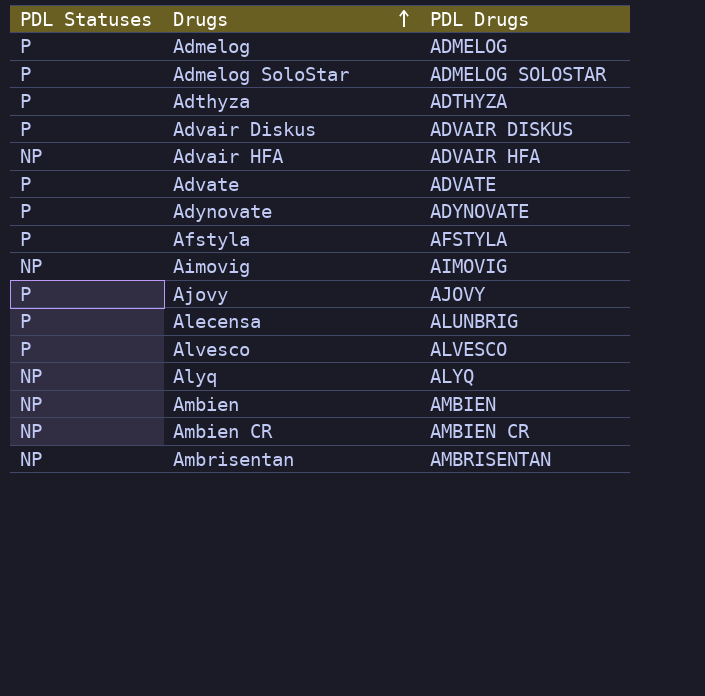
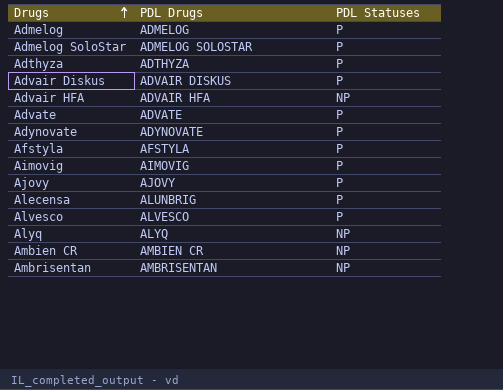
column PDL Statuses | position: 1 -> 3
row Ambien: NP | AMBIEN -> none
Aimovig | PDL Statuses: NP -> P

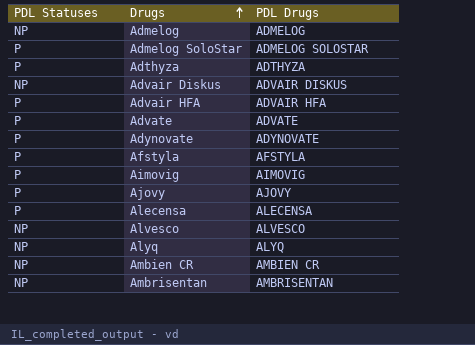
column PDL Statuses | position: 3 -> 1
Admelog | PDL Statuses: P -> NP
Advair Diskus | PDL Statuses: P -> NP
Advair HFA | PDL Statuses: NP -> P
Alecensa | PDL Drugs: ALUNBRIG -> ALECENSA
Alvesco | PDL Statuses: P -> NP

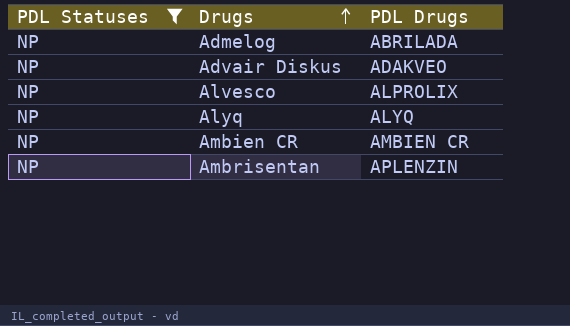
filter: none -> PDL Statuses = NP
Admelog | PDL Drugs: ADMELOG -> ABRILADA
Advair Diskus | PDL Drugs: ADVAIR DISKUS -> ADAKVEO
Alvesco | PDL Drugs: ALVESCO -> ALPROLIX
Ambrisentan | PDL Drugs: AMBRISENTAN -> APLENZIN

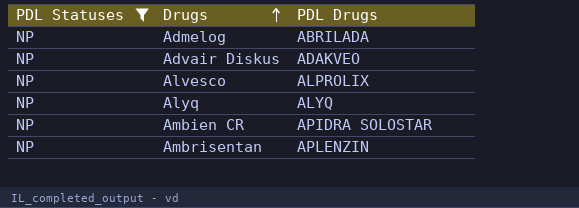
Ambien CR | PDL Drugs: AMBIEN CR -> APIDRA SOLOSTAR

